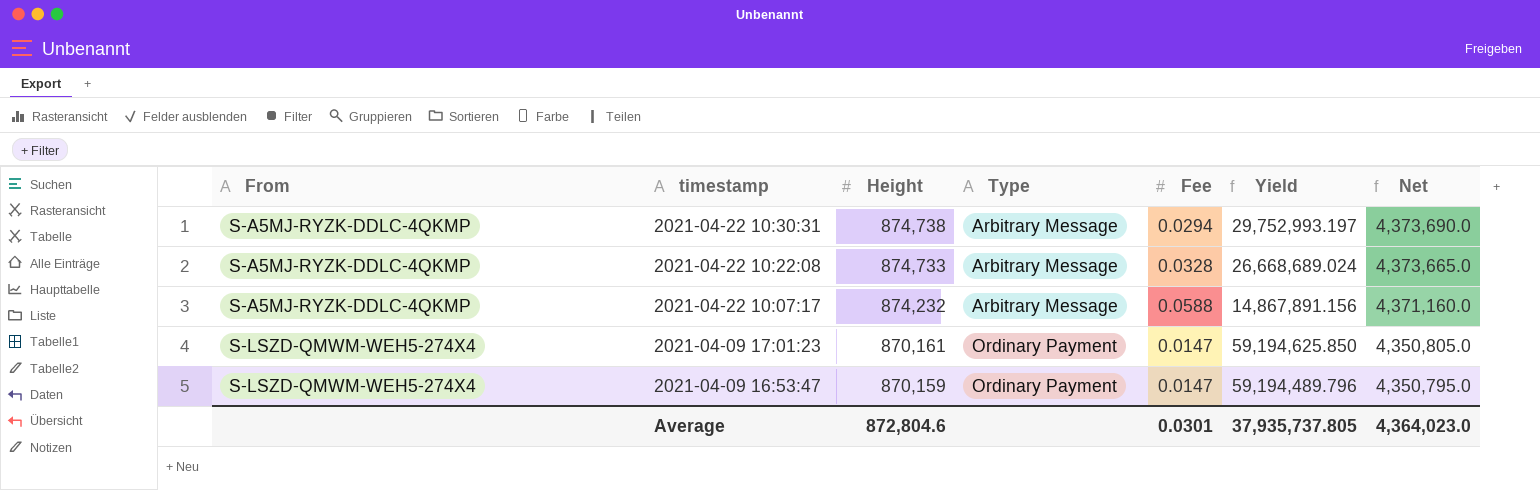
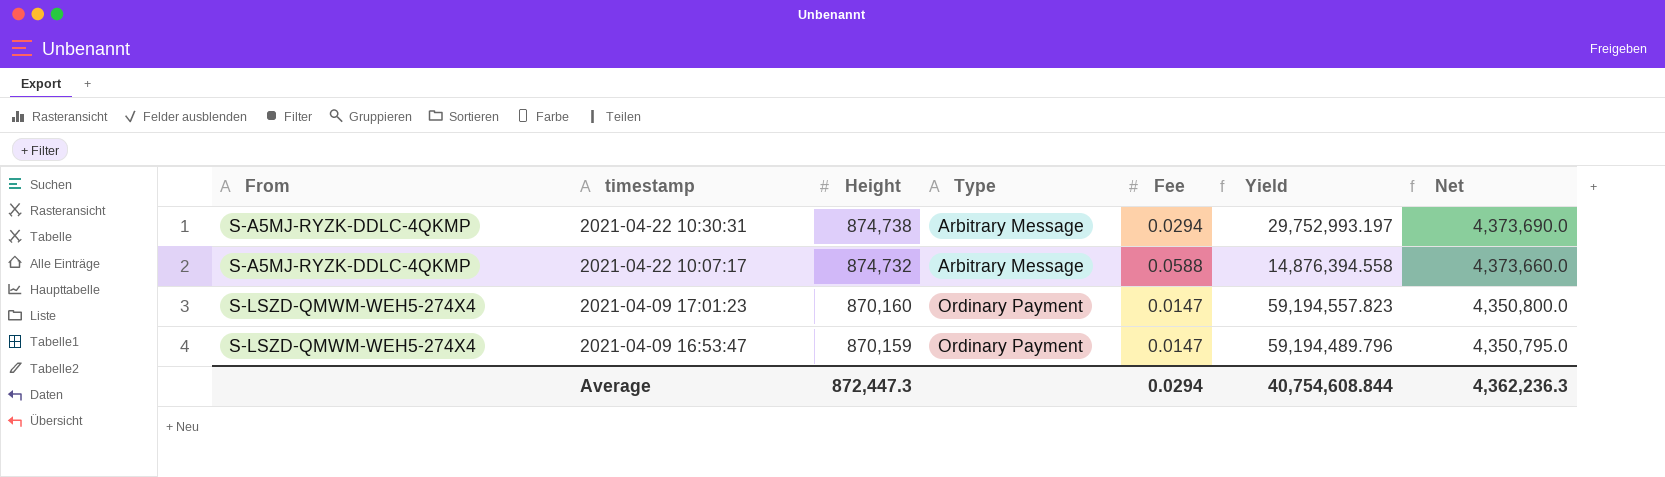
row 2021-04-22 10:22:08: S-A5MJ-RYZK-DDLC-4QKMP | 874,733 | Arbitrary Message | 0.0328 | 26,668,689.024 | 4,373,665.0 -> none
2021-04-22 10:07:17 | Height: 874,232 -> 874,732
2021-04-22 10:07:17 | Yield: 14,867,891.156 -> 14,876,394.558
2021-04-22 10:07:17 | Net: 4,371,160.0 -> 4,373,660.0
2021-04-09 17:01:23 | Height: 870,161 -> 870,160
2021-04-09 17:01:23 | Yield: 59,194,625.850 -> 59,194,557.823
2021-04-09 17:01:23 | Net: 4,350,805.0 -> 4,350,800.0
Average | Height: 872,804.6 -> 872,447.3
Average | Fee: 0.0301 -> 0.0294
Average | Yield: 37,935,737.805 -> 40,754,608.844
Average | Net: 4,364,023.0 -> 4,362,236.3

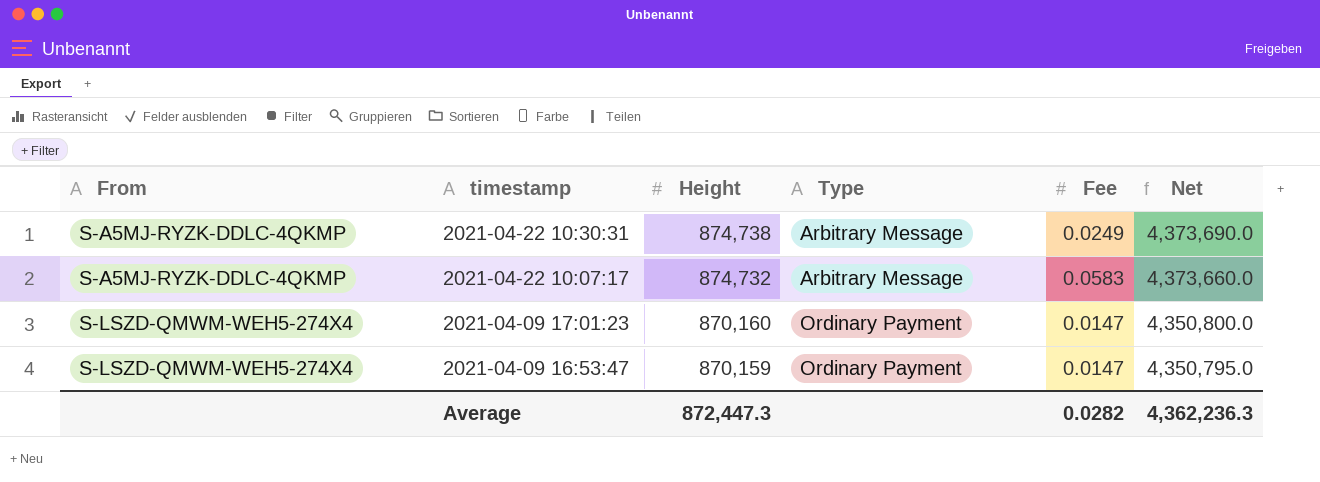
column Yield | formula: [Height] / [Fee] -> none
2021-04-22 10:30:31 | Fee: 0.0294 -> 0.0249
2021-04-22 10:07:17 | Fee: 0.0588 -> 0.0583
Average | Fee: 0.0294 -> 0.0282

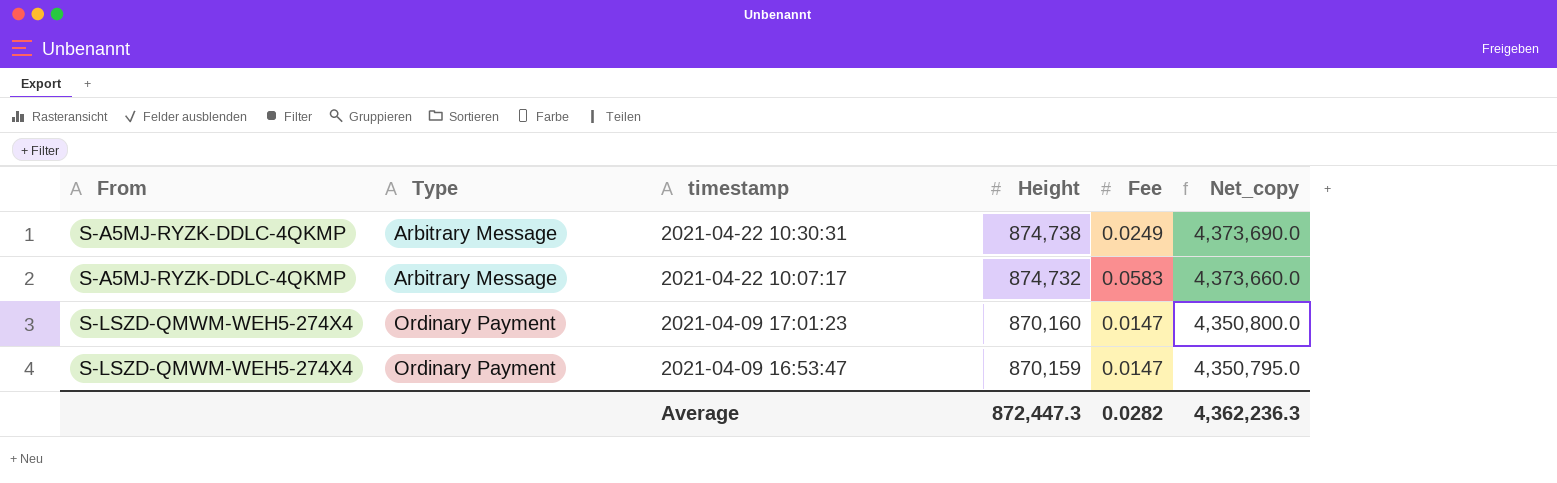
column Type | position: 4 -> 2
column name: Net -> Net_copy

